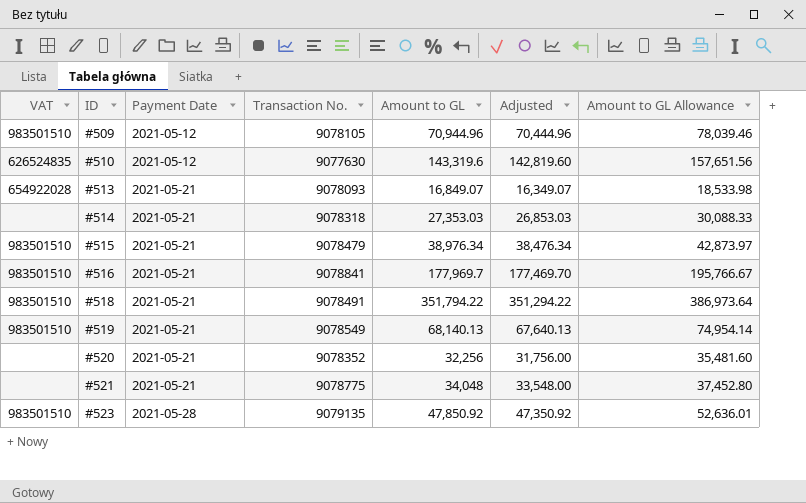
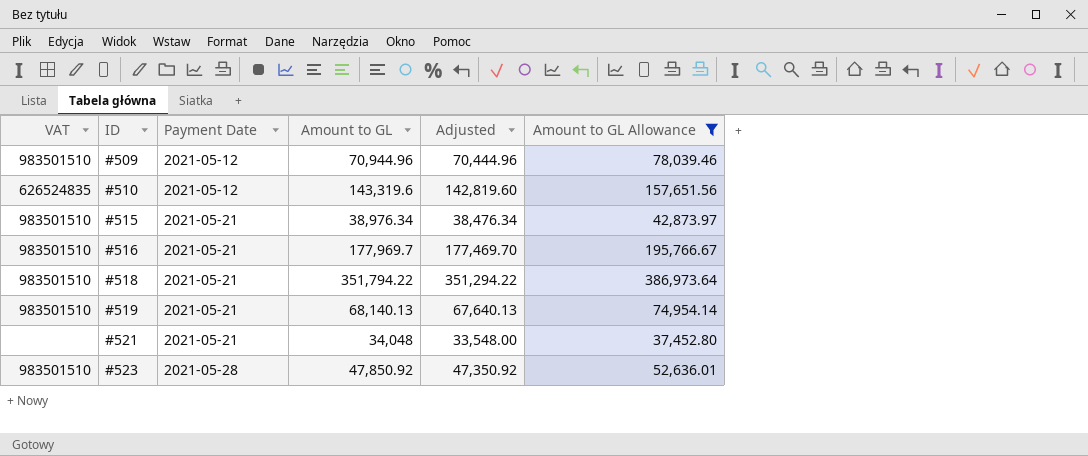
filter: none -> Amount to GL Allowance >= 37,452.80
column Transaction No. | position: 4 -> none

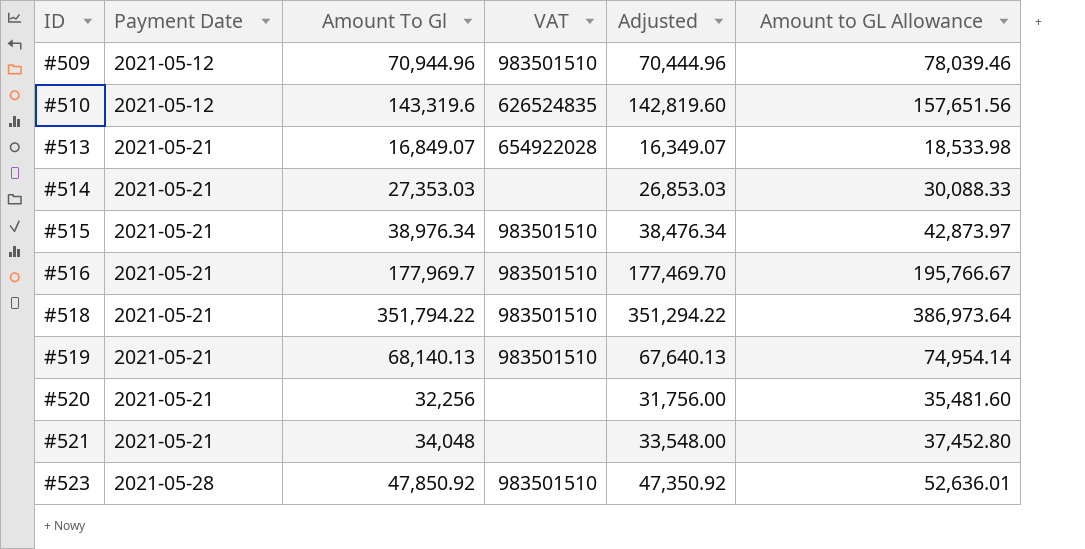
filter: Amount to GL Allowance >= 37,452.80 -> none
column name: Amount to GL -> Amount To Gl
column VAT | position: 1 -> 4

